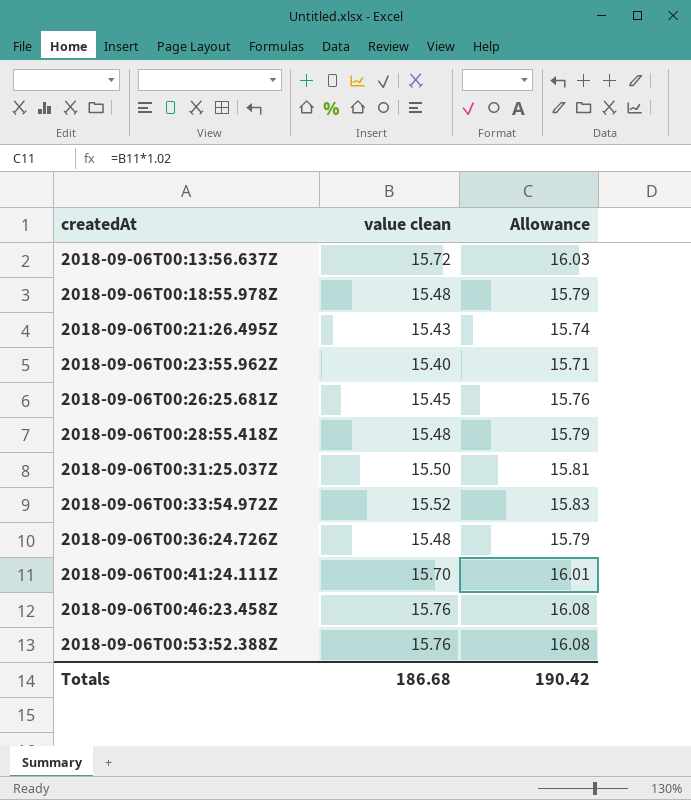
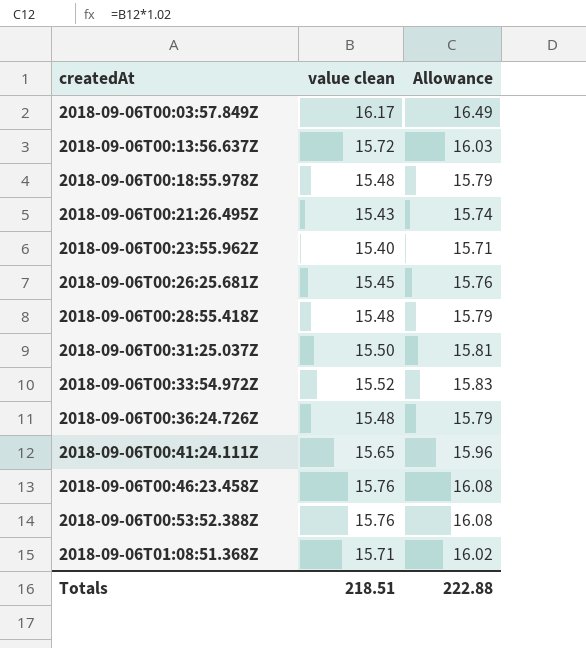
row 2018-09-06T00:03:57.849Z: none -> 16.17 | 16.49
2018-09-06T00:41:24.111Z | value clean: 15.70 -> 15.65
2018-09-06T00:41:24.111Z | Allowance: 16.01 -> 15.96
row 2018-09-06T01:08:51.368Z: none -> 15.71 | 16.02
Totals | value clean: 186.68 -> 218.51
Totals | Allowance: 190.42 -> 222.88

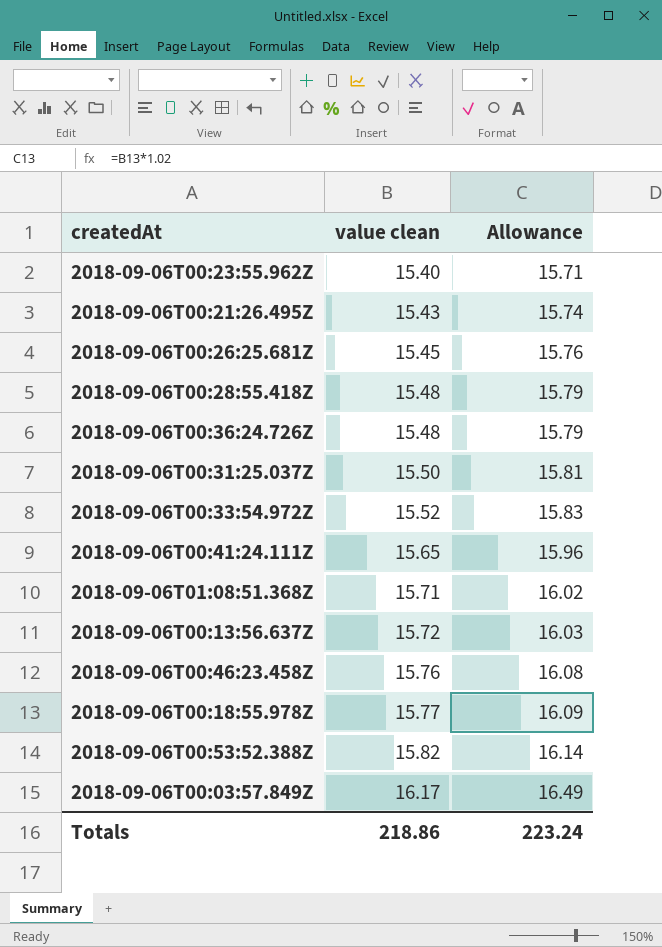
row order: createdAt ascending -> value clean ascending
2018-09-06T00:18:55.978Z | value clean: 15.48 -> 15.77
2018-09-06T00:18:55.978Z | Allowance: 15.79 -> 16.09
2018-09-06T00:53:52.388Z | value clean: 15.76 -> 15.82
2018-09-06T00:53:52.388Z | Allowance: 16.08 -> 16.14
Totals | value clean: 218.51 -> 218.86
Totals | Allowance: 222.88 -> 223.24

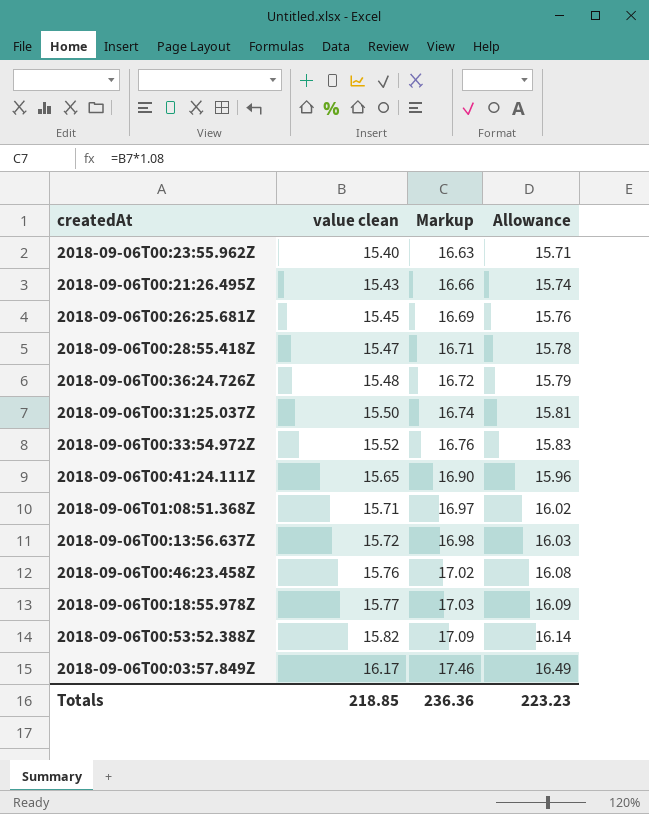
column Markup | formula: none -> [value clean] * 1.08
2018-09-06T00:28:55.418Z | value clean: 15.48 -> 15.47
2018-09-06T00:28:55.418Z | Allowance: 15.79 -> 15.78
Totals | value clean: 218.86 -> 218.85
Totals | Allowance: 223.24 -> 223.23

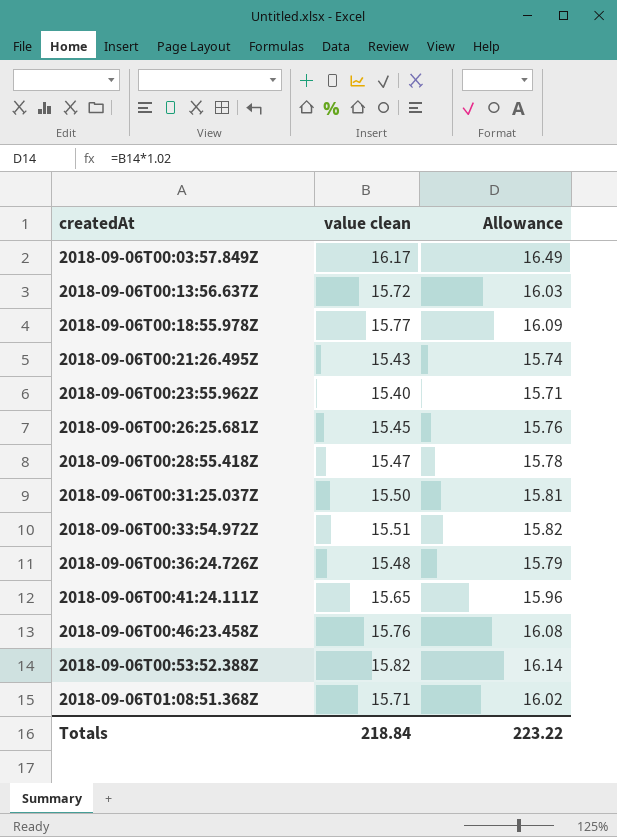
row order: value clean ascending -> createdAt ascending
column Markup | formula: [value clean] * 1.08 -> none
2018-09-06T00:33:54.972Z | value clean: 15.52 -> 15.51
2018-09-06T00:33:54.972Z | Allowance: 15.83 -> 15.82
Totals | value clean: 218.85 -> 218.84
Totals | Allowance: 223.23 -> 223.22

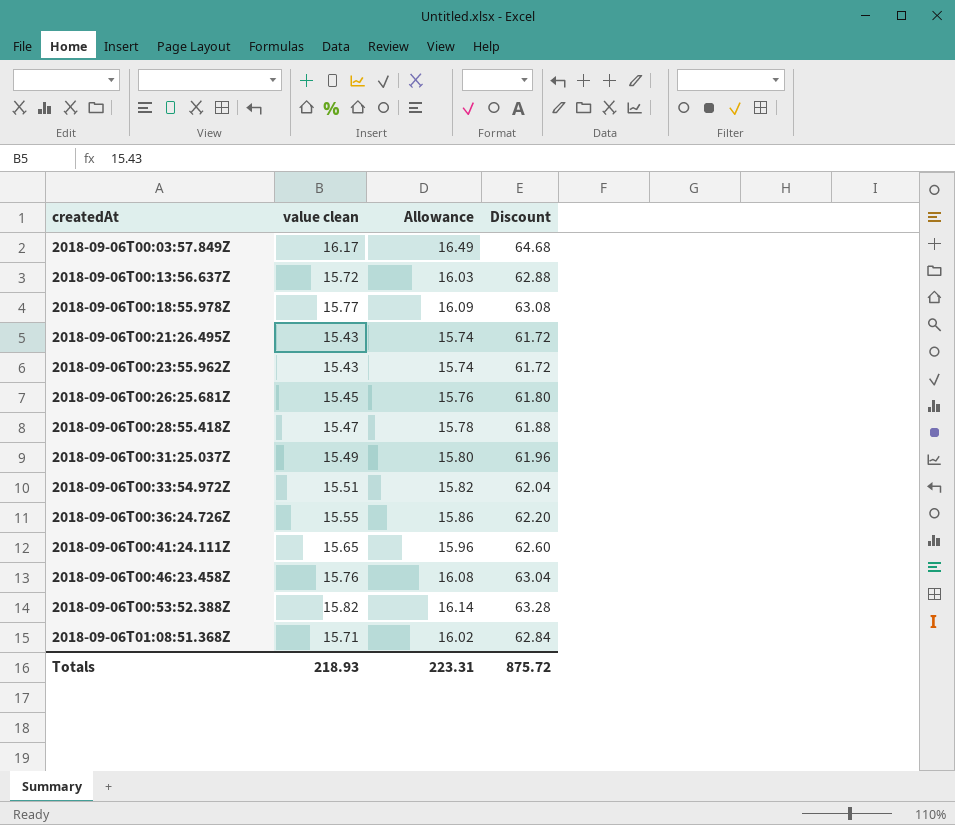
column Discount | formula: none -> [value clean] * 4
2018-09-06T00:23:55.962Z | value clean: 15.40 -> 15.43
2018-09-06T00:23:55.962Z | Allowance: 15.71 -> 15.74
2018-09-06T00:31:25.037Z | value clean: 15.50 -> 15.49
2018-09-06T00:31:25.037Z | Allowance: 15.81 -> 15.80
2018-09-06T00:36:24.726Z | value clean: 15.48 -> 15.55
2018-09-06T00:36:24.726Z | Allowance: 15.79 -> 15.86
Totals | value clean: 218.84 -> 218.93
Totals | Allowance: 223.22 -> 223.31

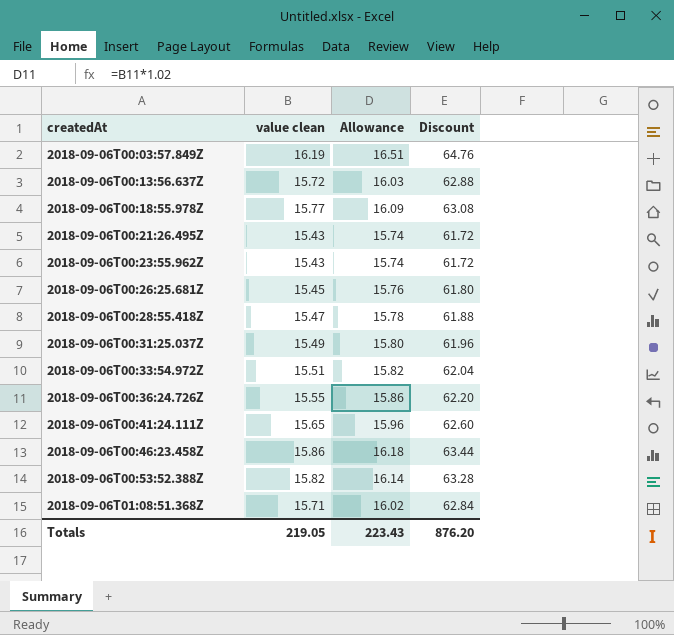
2018-09-06T00:03:57.849Z | value clean: 16.17 -> 16.19
2018-09-06T00:03:57.849Z | Allowance: 16.49 -> 16.51
2018-09-06T00:03:57.849Z | Discount: 64.68 -> 64.76
2018-09-06T00:46:23.458Z | value clean: 15.76 -> 15.86
2018-09-06T00:46:23.458Z | Allowance: 16.08 -> 16.18
2018-09-06T00:46:23.458Z | Discount: 63.04 -> 63.44
Totals | value clean: 218.93 -> 219.05
Totals | Allowance: 223.31 -> 223.43
Totals | Discount: 875.72 -> 876.20

